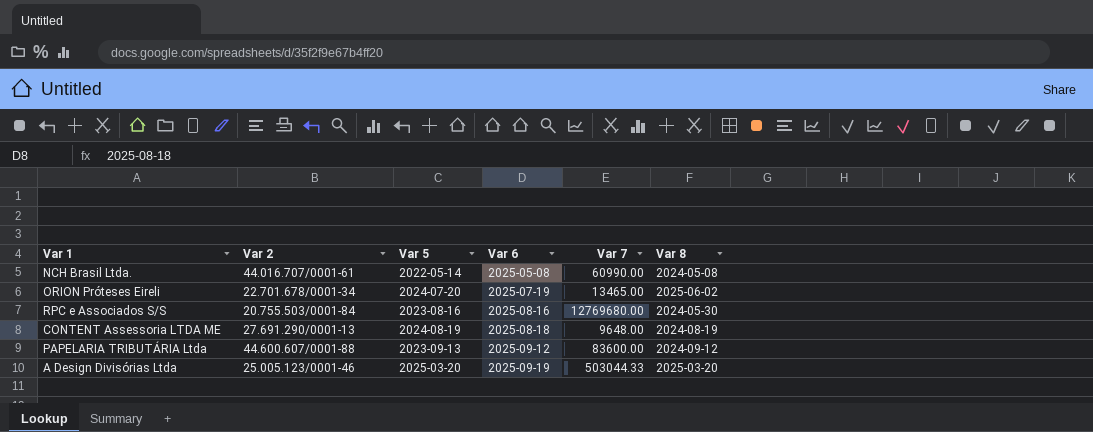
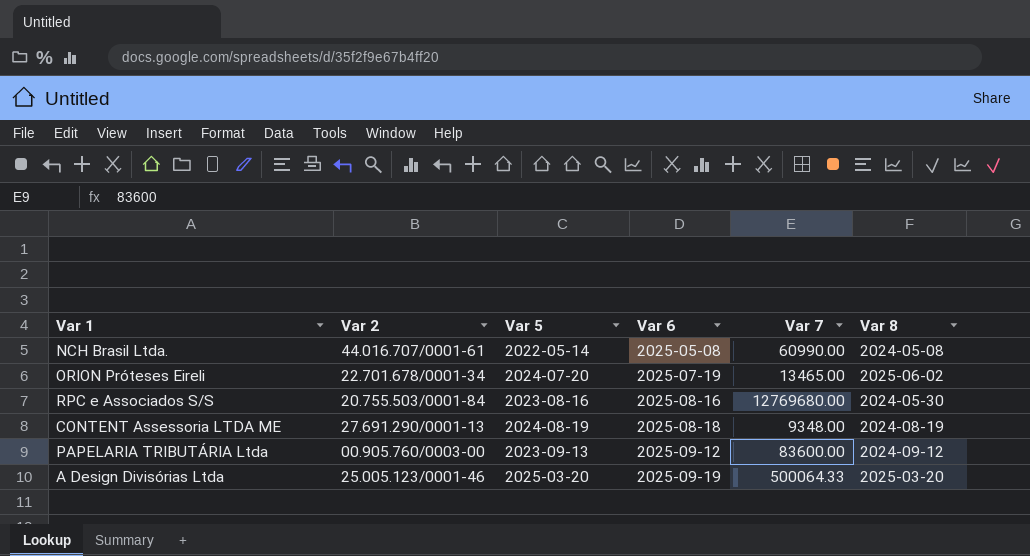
CONTENT Assessoria LTDA ME | Var 7: 9648.00 -> 9348.00
PAPELARIA TRIBUTÁRIA Ltda | Var 2: 44.600.607/0001-88 -> 00.905.760/0003-00
A Design Divisórias Ltda | Var 7: 503044.33 -> 500064.33

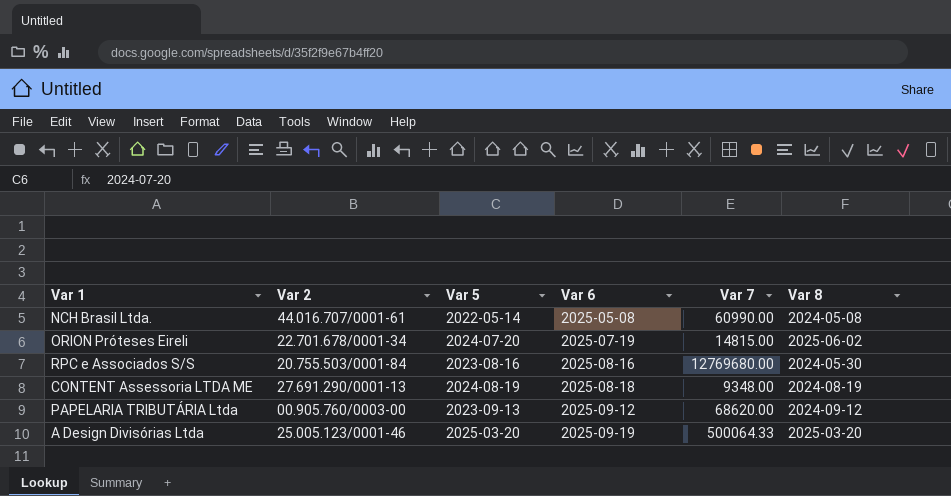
ORION Próteses Eireli | Var 7: 13465.00 -> 14815.00
PAPELARIA TRIBUTÁRIA Ltda | Var 7: 83600.00 -> 68620.00

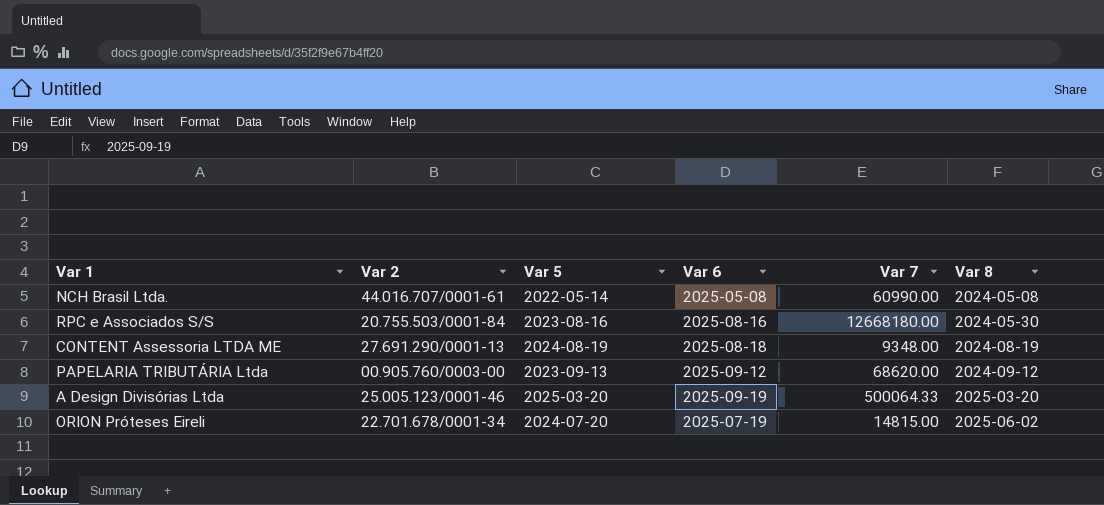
row order: Var 6 ascending -> Var 8 ascending
RPC e Associados S/S | Var 7: 12769680.00 -> 12668180.00

